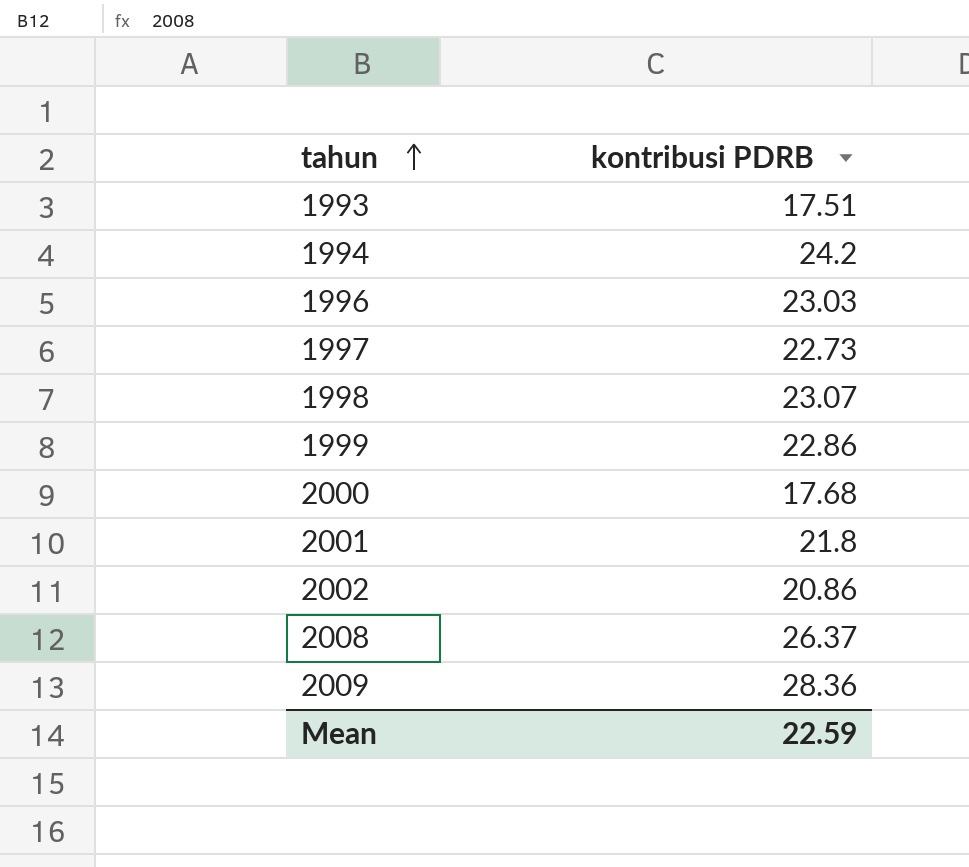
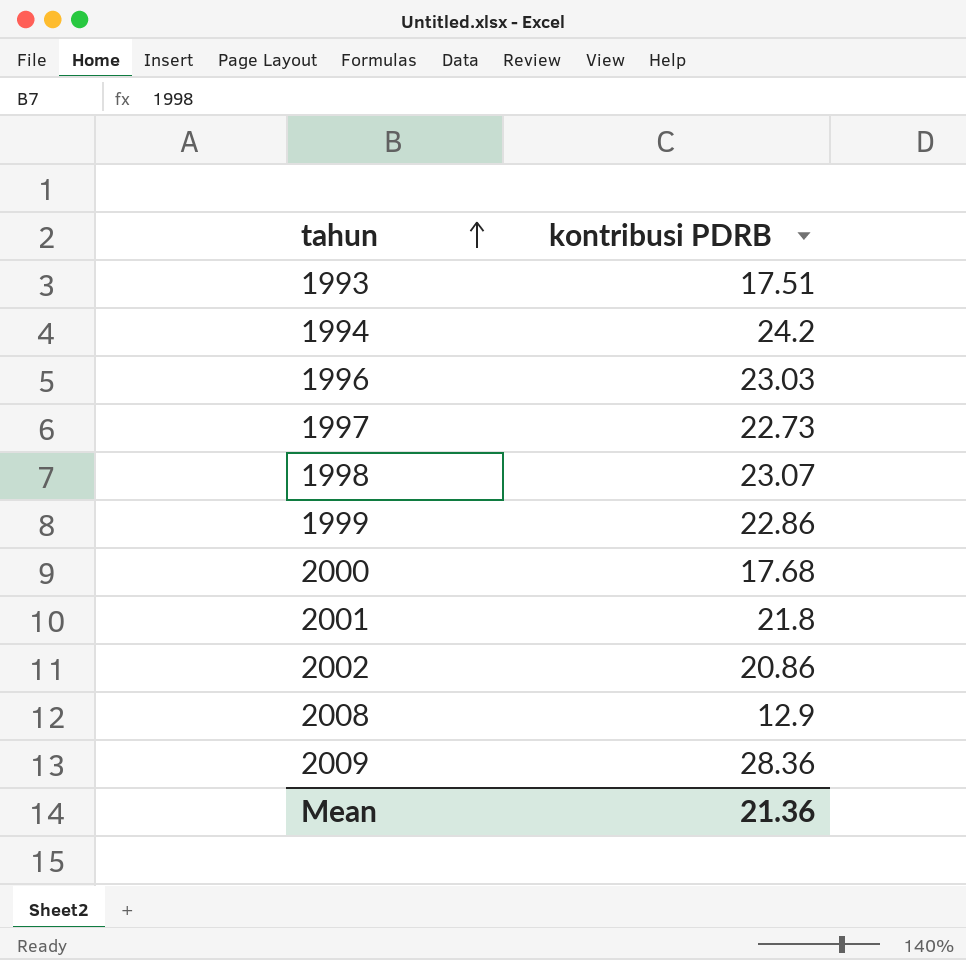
2008 | kontribusi PDRB: 26.37 -> 12.9
Mean | kontribusi PDRB: 22.59 -> 21.36

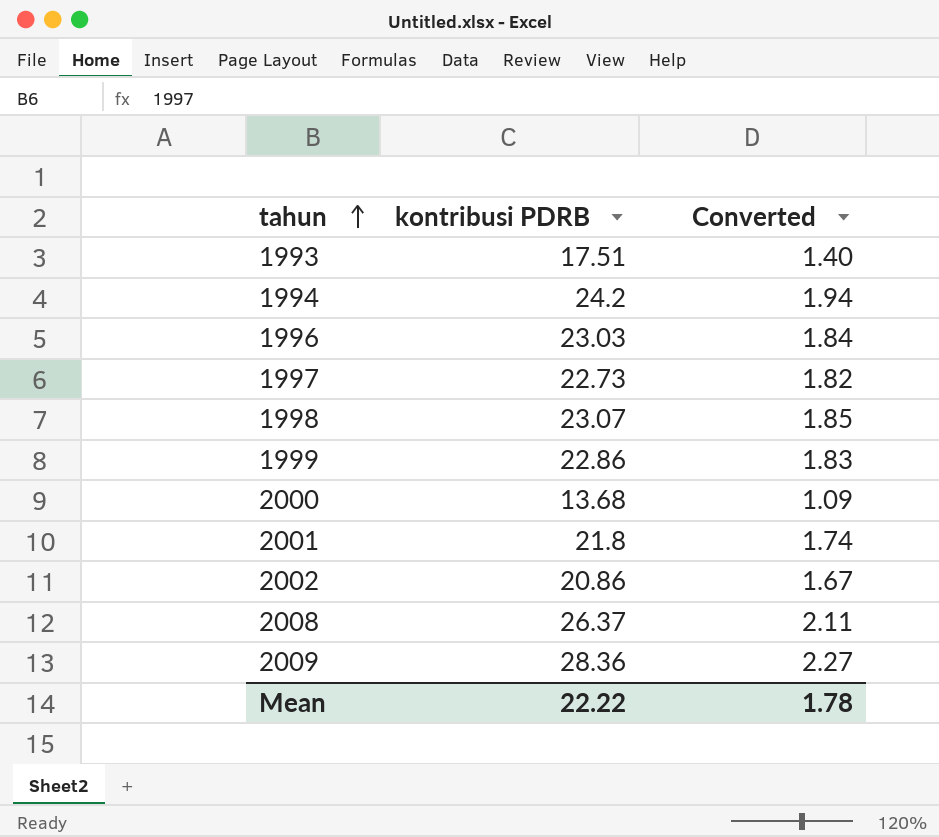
column Converted | formula: none -> [kontribusi PDRB] * 0.08
2000 | kontribusi PDRB: 17.68 -> 13.68
2008 | kontribusi PDRB: 12.9 -> 26.37
Mean | kontribusi PDRB: 21.36 -> 22.22

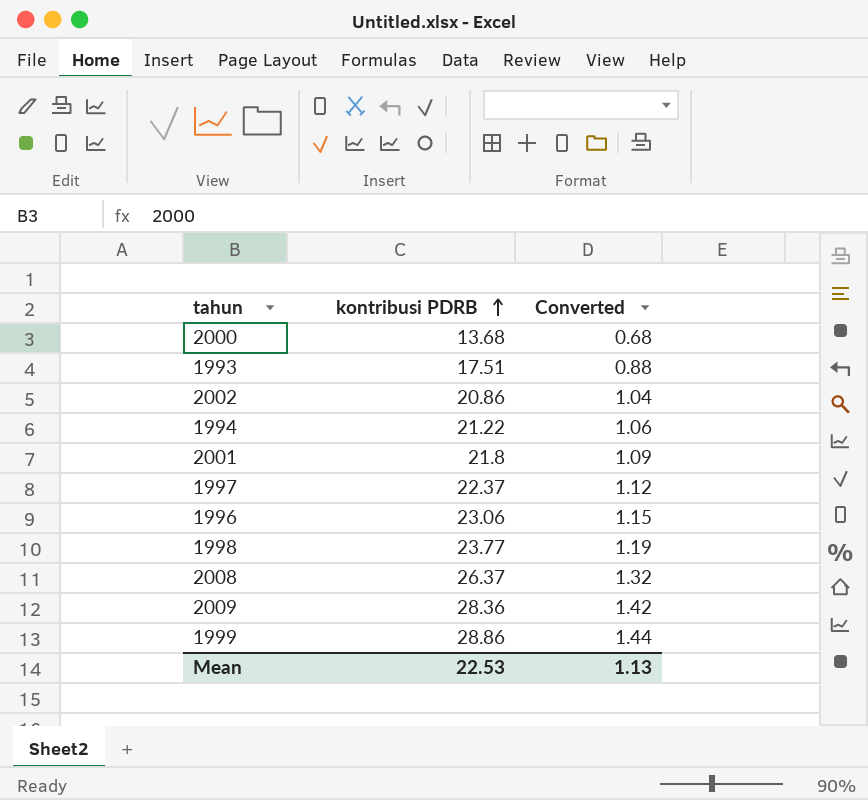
row order: tahun ascending -> kontribusi PDRB ascending
column Converted | formula: [kontribusi PDRB] * 0.08 -> [kontribusi PDRB] * 0.05
1994 | kontribusi PDRB: 24.2 -> 21.22
1997 | kontribusi PDRB: 22.73 -> 22.37
1996 | kontribusi PDRB: 23.03 -> 23.06
1998 | kontribusi PDRB: 23.07 -> 23.77
1999 | kontribusi PDRB: 22.86 -> 28.86
Mean | kontribusi PDRB: 22.22 -> 22.53
Mean | Converted: 1.78 -> 1.13

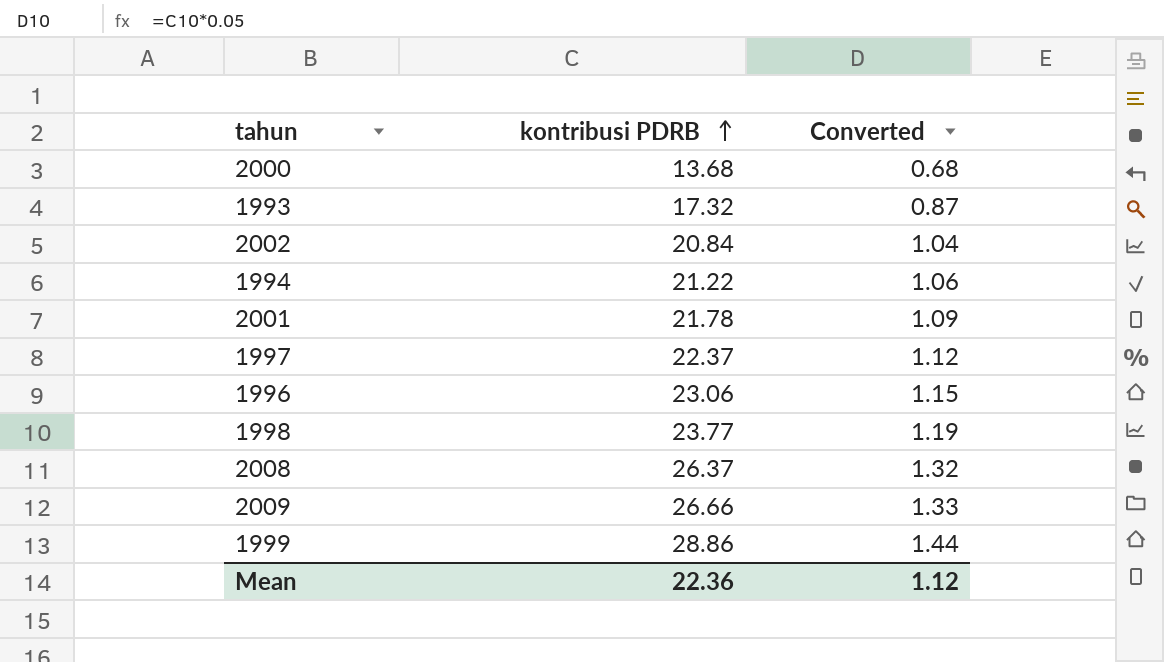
1993 | kontribusi PDRB: 17.51 -> 17.32
1993 | Converted: 0.88 -> 0.87
2002 | kontribusi PDRB: 20.86 -> 20.84
2001 | kontribusi PDRB: 21.8 -> 21.78
2009 | kontribusi PDRB: 28.36 -> 26.66
2009 | Converted: 1.42 -> 1.33
Mean | kontribusi PDRB: 22.53 -> 22.36
Mean | Converted: 1.13 -> 1.12

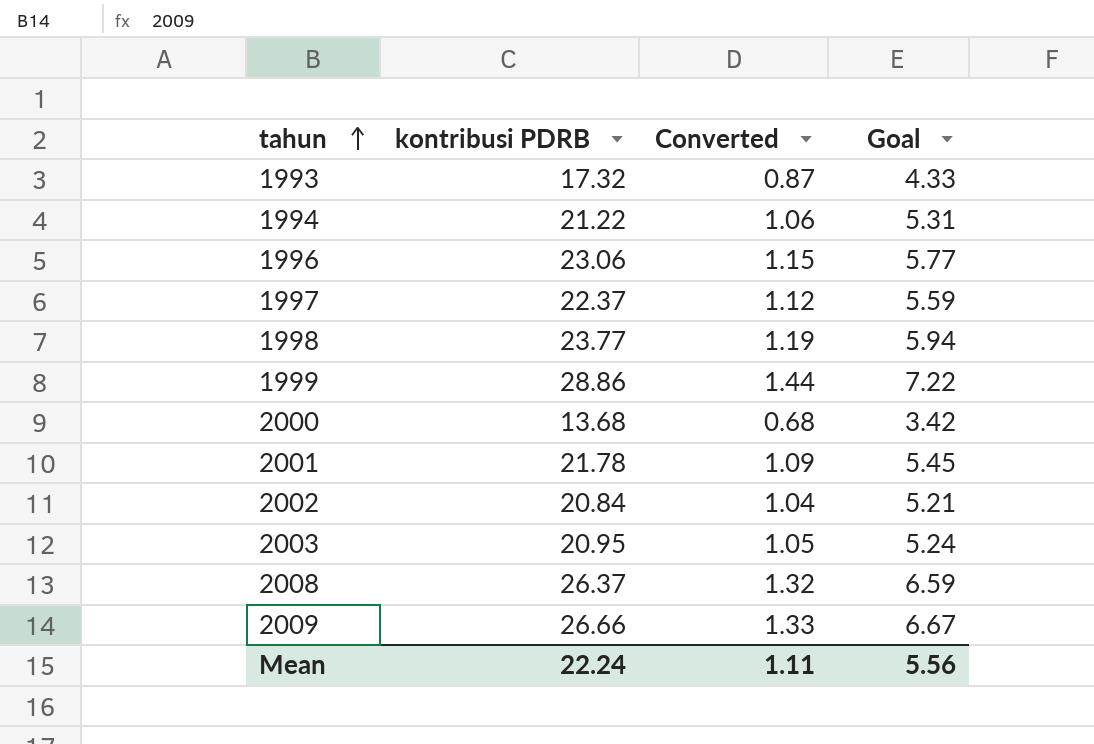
row order: kontribusi PDRB ascending -> tahun ascending
column Goal | formula: none -> [kontribusi PDRB] * 0.25
row 2003: none -> 20.95 | 1.05 | 5.24
Mean | kontribusi PDRB: 22.36 -> 22.24
Mean | Converted: 1.12 -> 1.11

